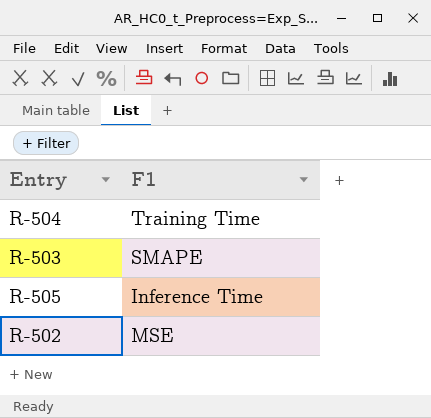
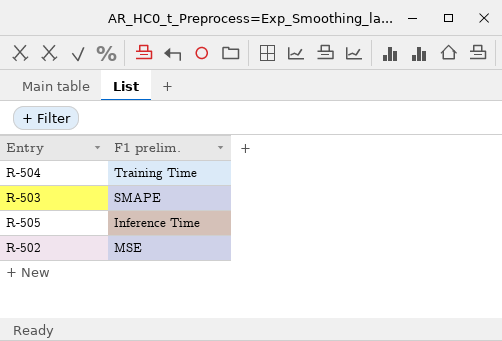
column name: F1 -> F1 prelim.

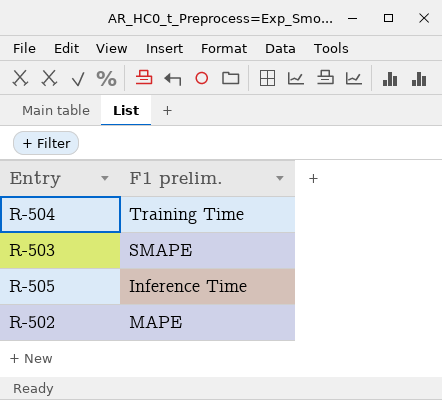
R-502 | F1 prelim.: MSE -> MAPE

